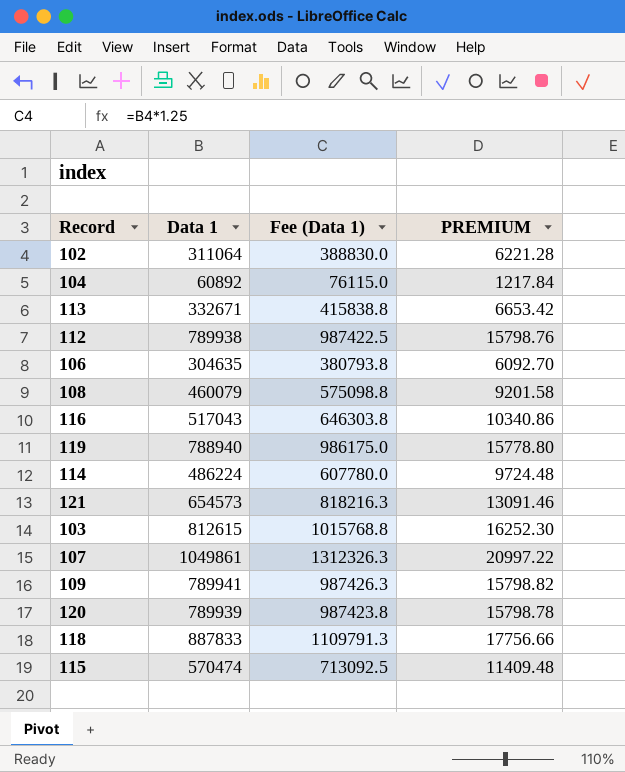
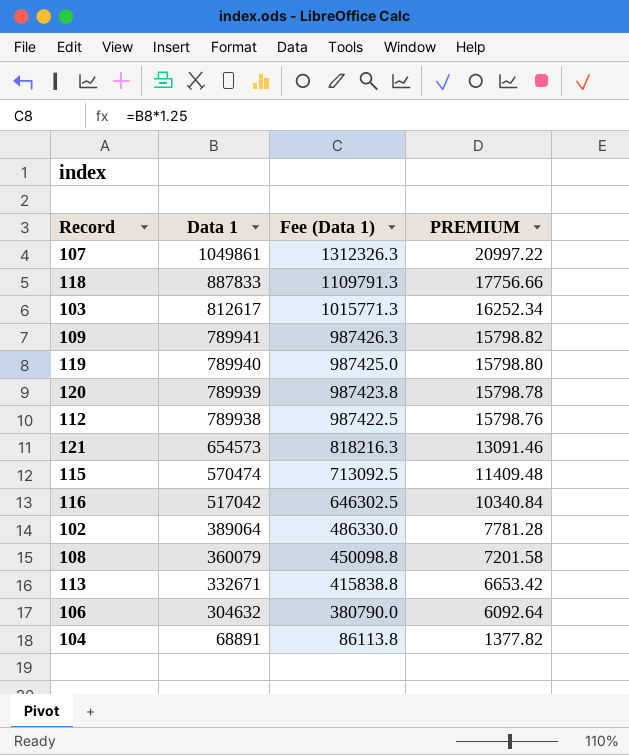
row order: none -> Data 1 descending
row 114: 486224 | 607780.0 | 9724.48 -> none
103 | Data 1: 812615 -> 812617
103 | Fee (Data 1): 1015768.8 -> 1015771.3
103 | PREMIUM: 16252.30 -> 16252.34
119 | Data 1: 788940 -> 789940
119 | Fee (Data 1): 986175.0 -> 987425.0
119 | PREMIUM: 15778.80 -> 15798.80
116 | Data 1: 517043 -> 517042
116 | Fee (Data 1): 646303.8 -> 646302.5
116 | PREMIUM: 10340.86 -> 10340.84
102 | Data 1: 311064 -> 389064
102 | Fee (Data 1): 388830.0 -> 486330.0
102 | PREMIUM: 6221.28 -> 7781.28
108 | Data 1: 460079 -> 360079
108 | Fee (Data 1): 575098.8 -> 450098.8
108 | PREMIUM: 9201.58 -> 7201.58
106 | Data 1: 304635 -> 304632
106 | Fee (Data 1): 380793.8 -> 380790.0
106 | PREMIUM: 6092.70 -> 6092.64
104 | Data 1: 60892 -> 68891
104 | Fee (Data 1): 76115.0 -> 86113.8
104 | PREMIUM: 1217.84 -> 1377.82

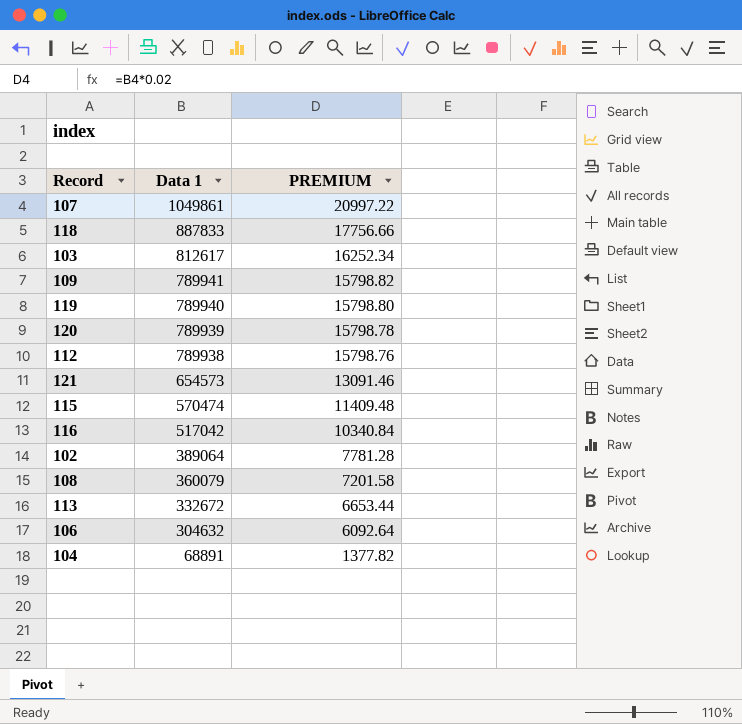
column Fee (Data 1) | formula: [Data 1] * 1.25 -> none
113 | Data 1: 332671 -> 332672
113 | PREMIUM: 6653.42 -> 6653.44

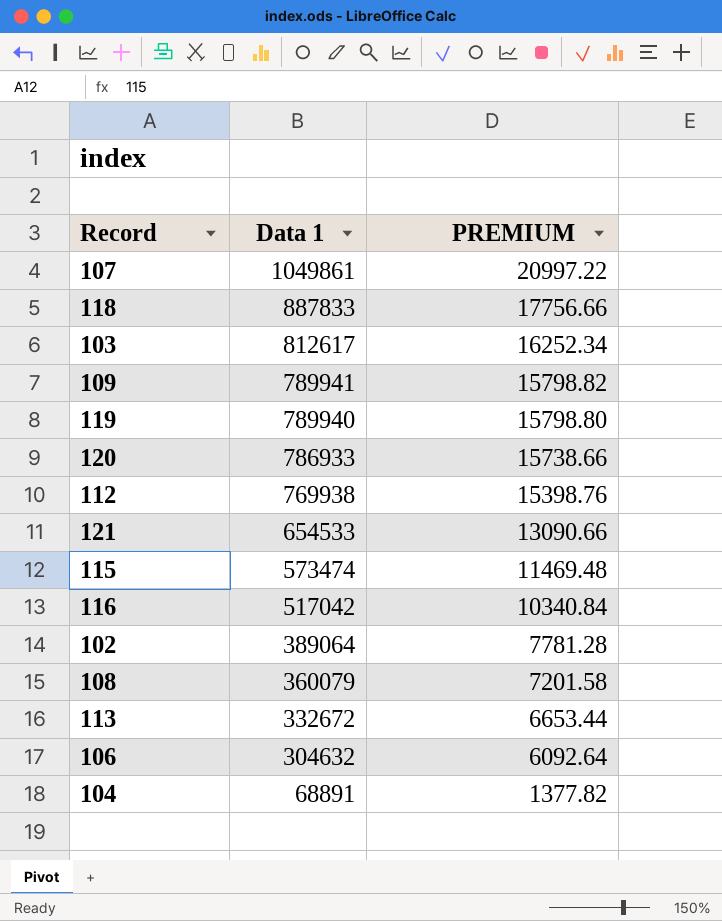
120 | Data 1: 789939 -> 786933
120 | PREMIUM: 15798.78 -> 15738.66
112 | Data 1: 789938 -> 769938
112 | PREMIUM: 15798.76 -> 15398.76
121 | Data 1: 654573 -> 654533
121 | PREMIUM: 13091.46 -> 13090.66
115 | Data 1: 570474 -> 573474
115 | PREMIUM: 11409.48 -> 11469.48

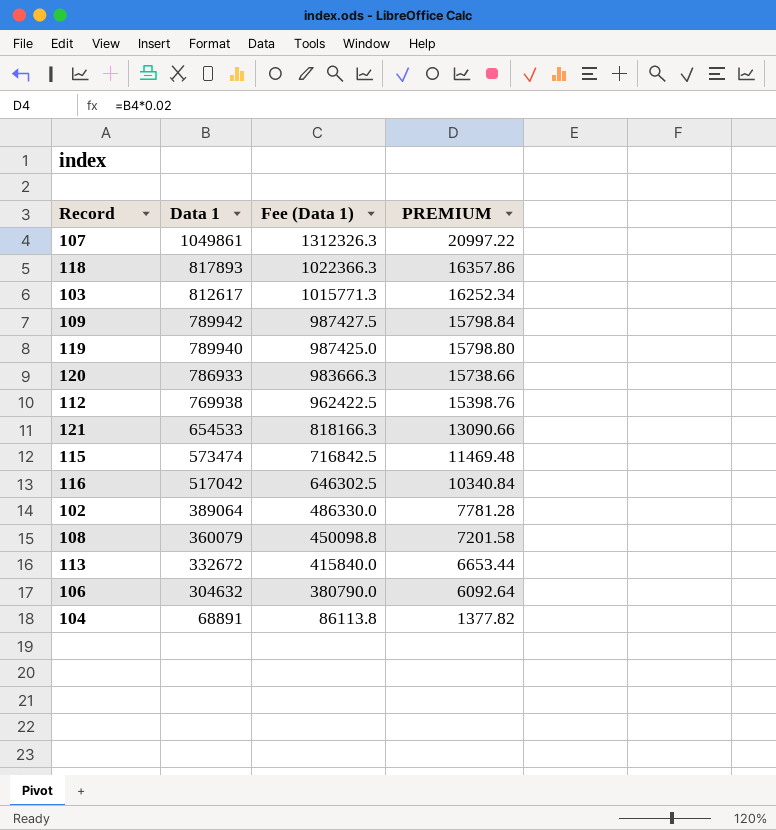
column Fee (Data 1) | formula: none -> [Data 1] * 1.25
118 | Data 1: 887833 -> 817893
118 | PREMIUM: 17756.66 -> 16357.86
109 | Data 1: 789941 -> 789942
109 | PREMIUM: 15798.82 -> 15798.84

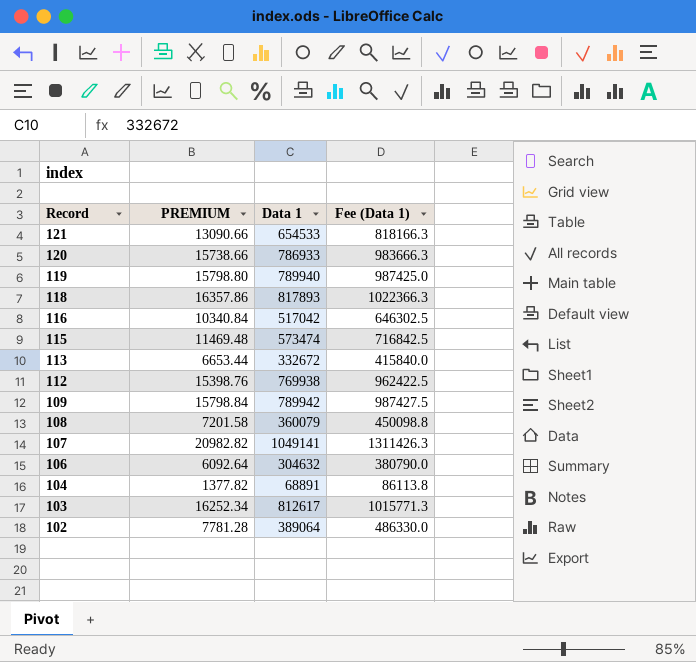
row order: Data 1 descending -> Record descending
column PREMIUM | position: 4 -> 2
107 | PREMIUM: 20997.22 -> 20982.82
107 | Data 1: 1049861 -> 1049141
107 | Fee (Data 1): 1312326.3 -> 1311426.3

